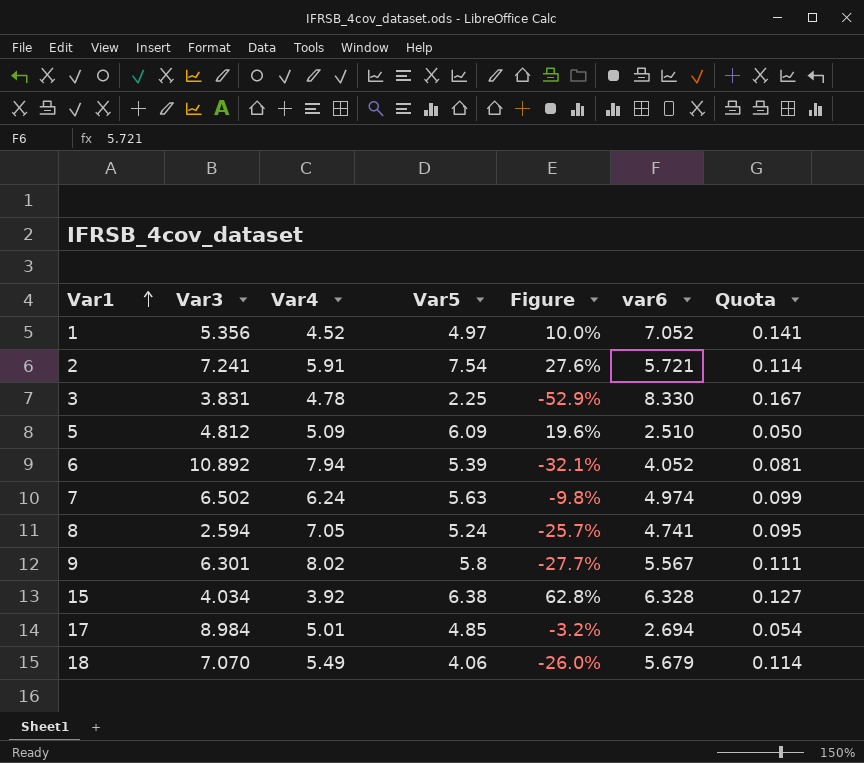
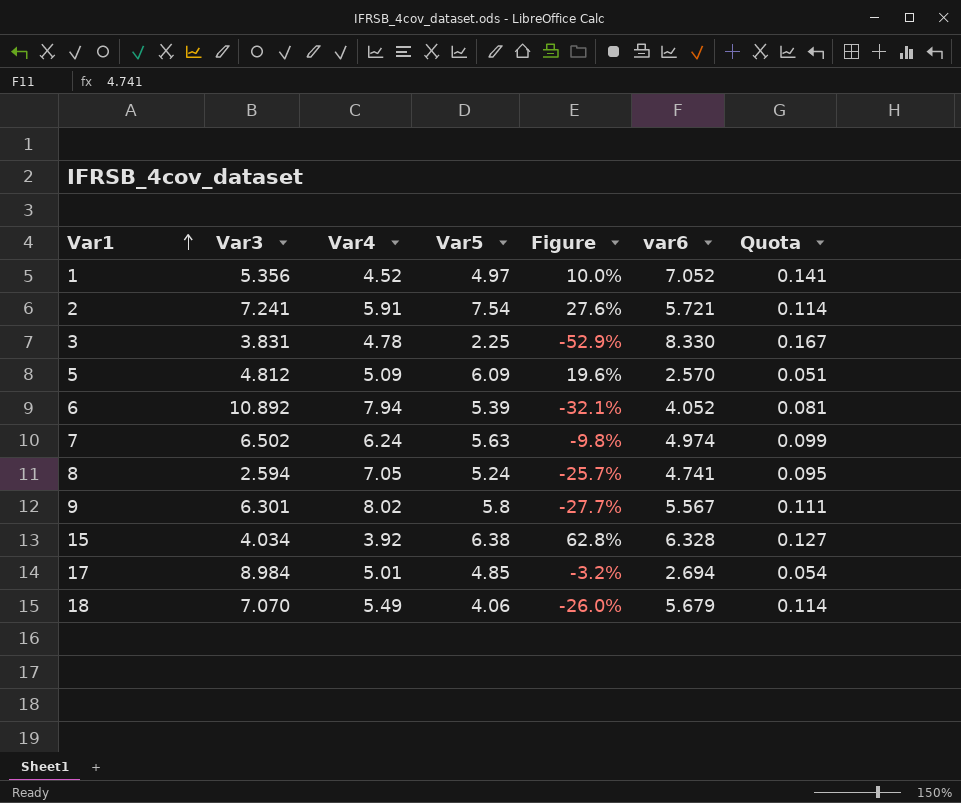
5 | var6: 2.510 -> 2.570
5 | Quota: 0.050 -> 0.051

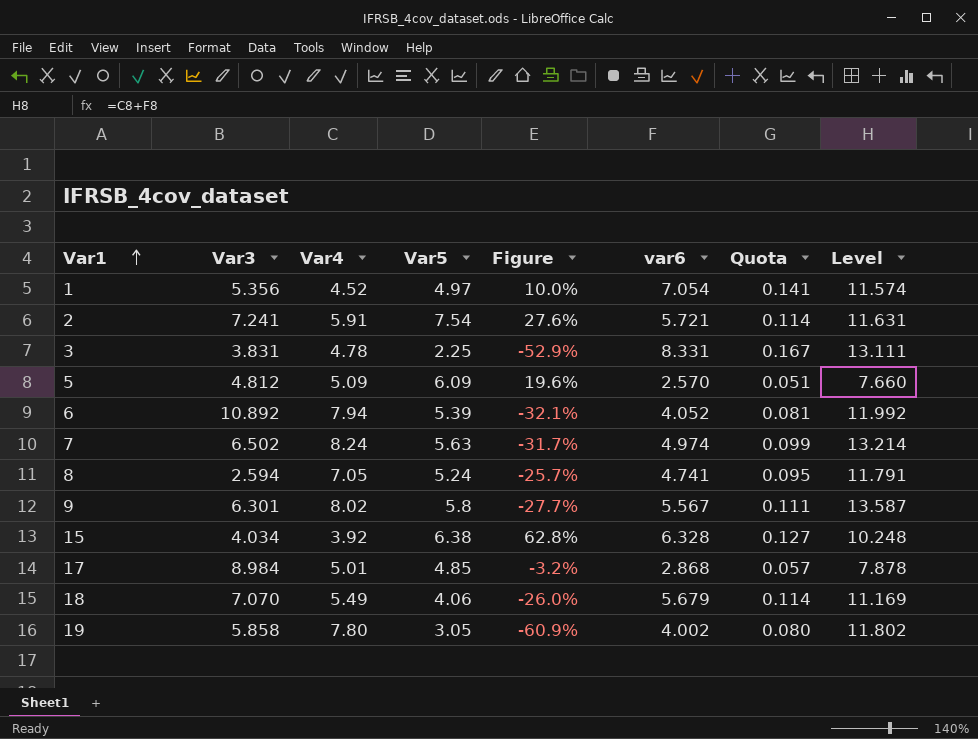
column Level | formula: none -> [Var4] + [var6]
1 | var6: 7.052 -> 7.054
3 | var6: 8.330 -> 8.331
7 | Var4: 6.24 -> 8.24
7 | Figure: -9.8% -> -31.7%
17 | var6: 2.694 -> 2.868
17 | Quota: 0.054 -> 0.057
row 19: none -> 5.858 | 7.80 | 3.05 | -60.9% | 4.002 | 0.080 | 11.802

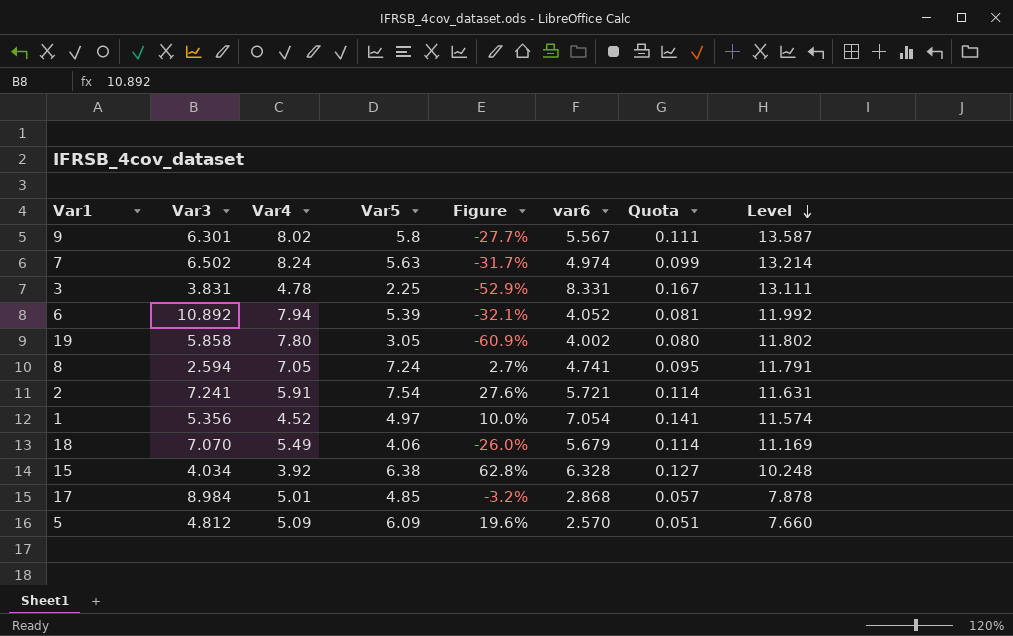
row order: Var1 ascending -> Level descending
8 | Var5: 5.24 -> 7.24
8 | Figure: -25.7% -> 2.7%

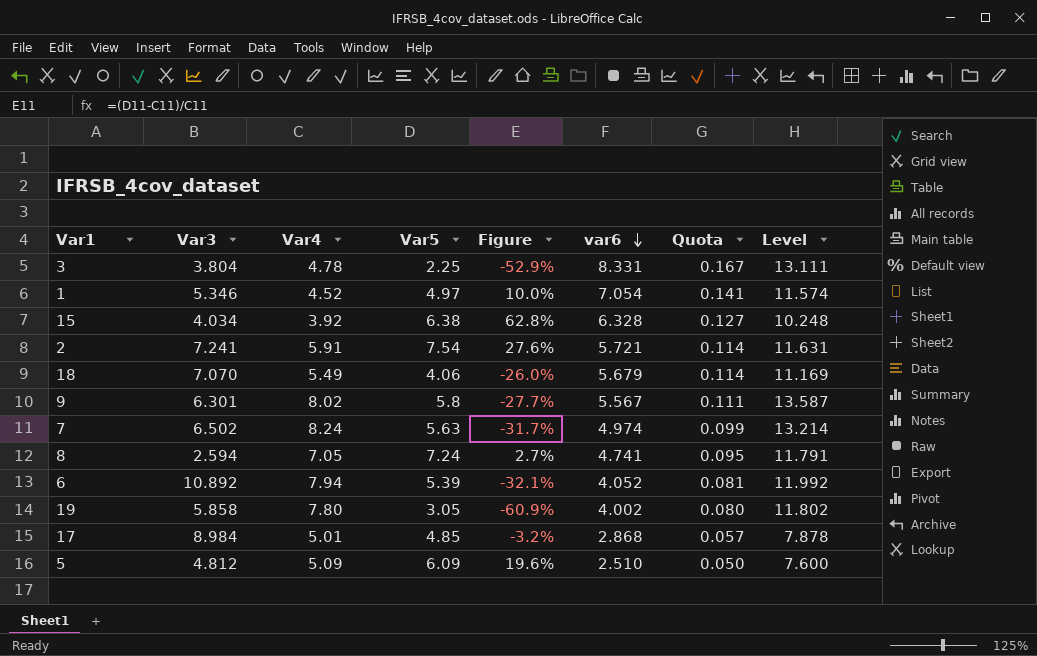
row order: Level descending -> var6 descending
3 | Var3: 3.831 -> 3.804
1 | Var3: 5.356 -> 5.346
5 | var6: 2.570 -> 2.510
5 | Quota: 0.051 -> 0.050
5 | Level: 7.660 -> 7.600

